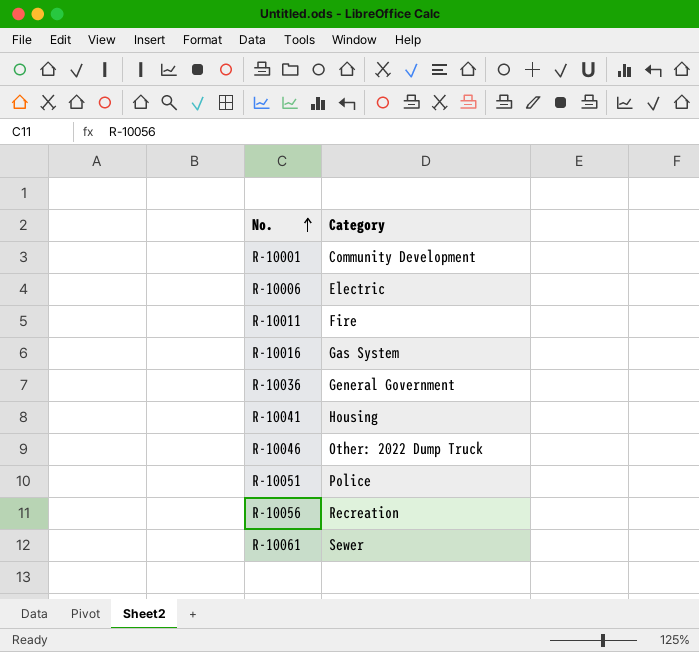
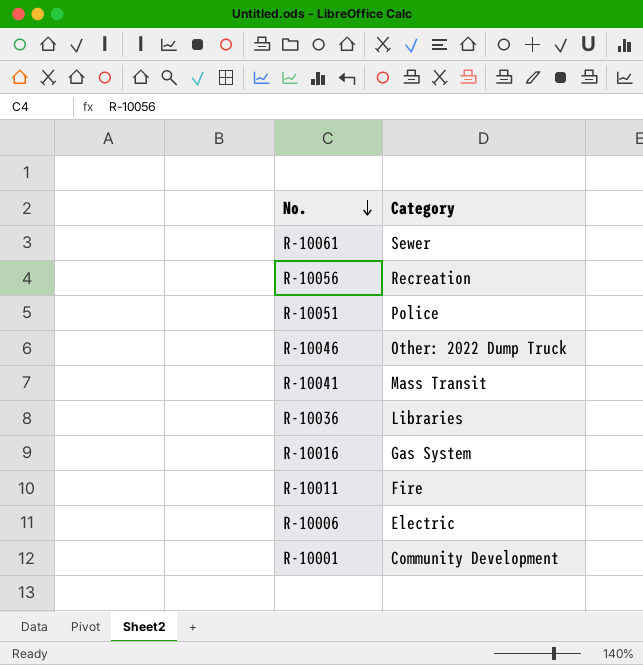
row order: No. ascending -> No. descending
R-10041 | Category: Housing -> Mass Transit
R-10036 | Category: General Government -> Libraries

